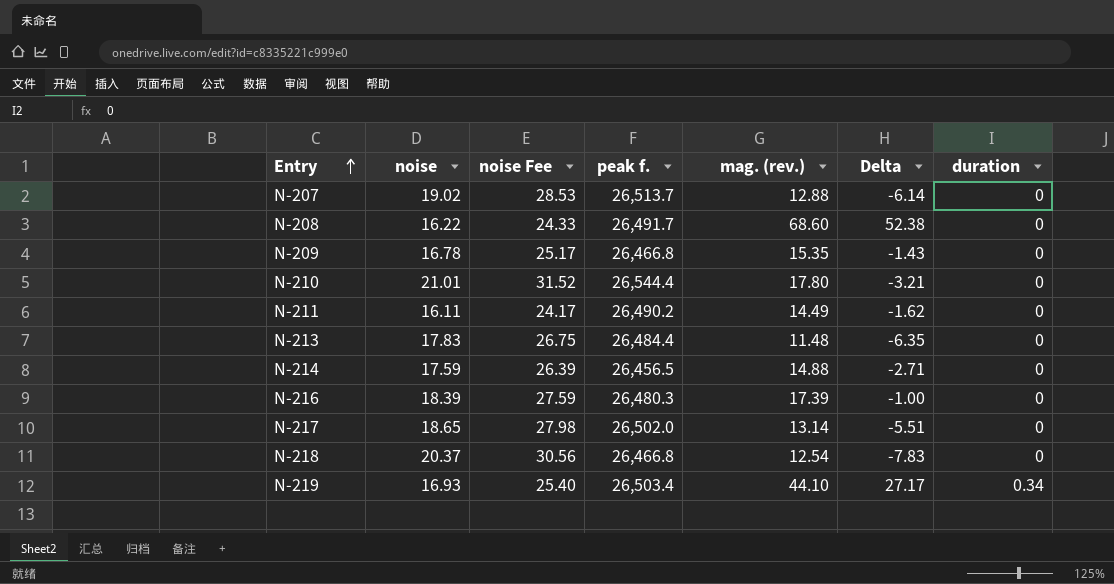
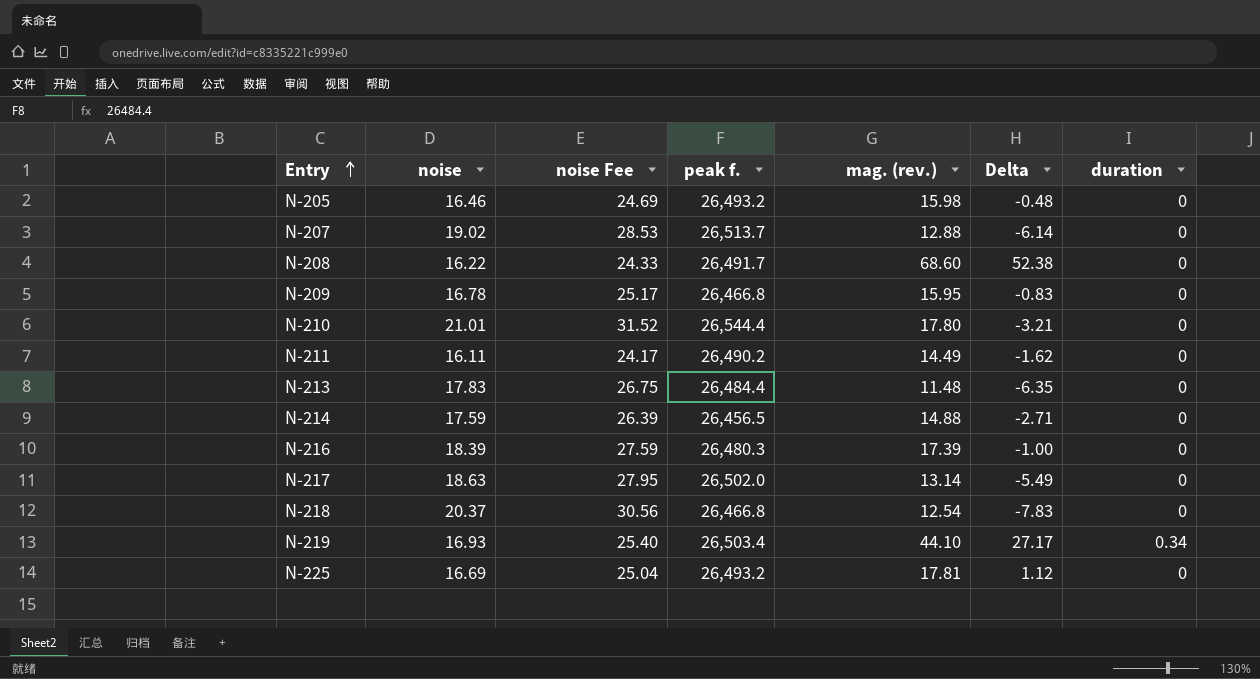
row N-205: none -> 16.46 | 24.69 | 26,493.2 | 15.98 | -0.48 | 0
N-209 | mag. (rev.): 15.35 -> 15.95
N-209 | Delta: -1.43 -> -0.83
N-217 | noise: 18.65 -> 18.63
N-217 | noise Fee: 27.98 -> 27.95
N-217 | Delta: -5.51 -> -5.49
row N-225: none -> 16.69 | 25.04 | 26,493.2 | 17.81 | 1.12 | 0

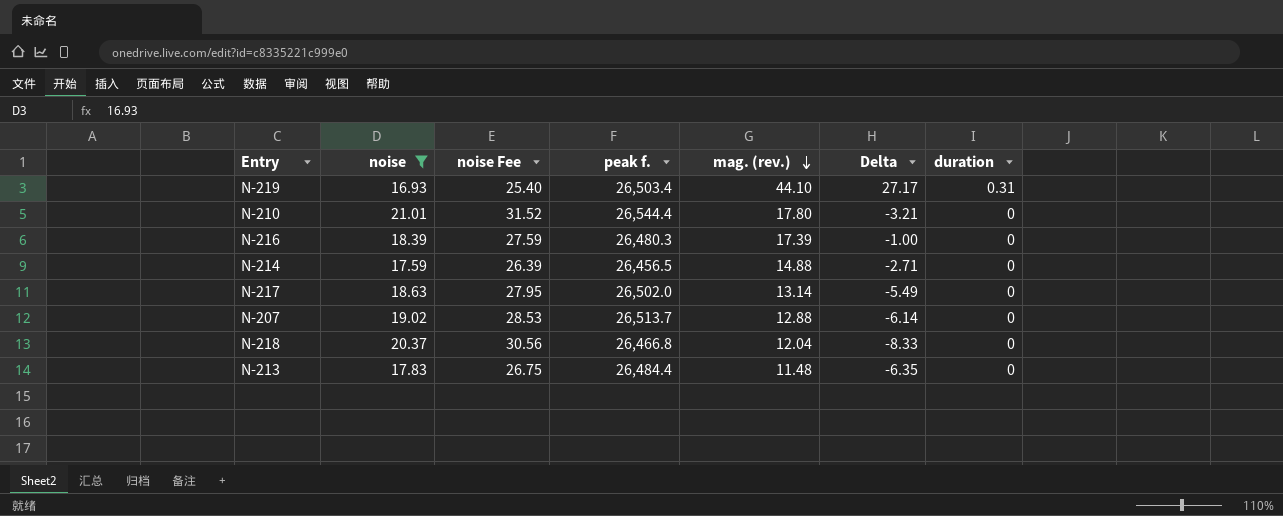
filter: none -> noise >= 16.93
row order: Entry ascending -> mag. (rev.) descending
N-219 | duration: 0.34 -> 0.31
N-218 | mag. (rev.): 12.54 -> 12.04
N-218 | Delta: -7.83 -> -8.33

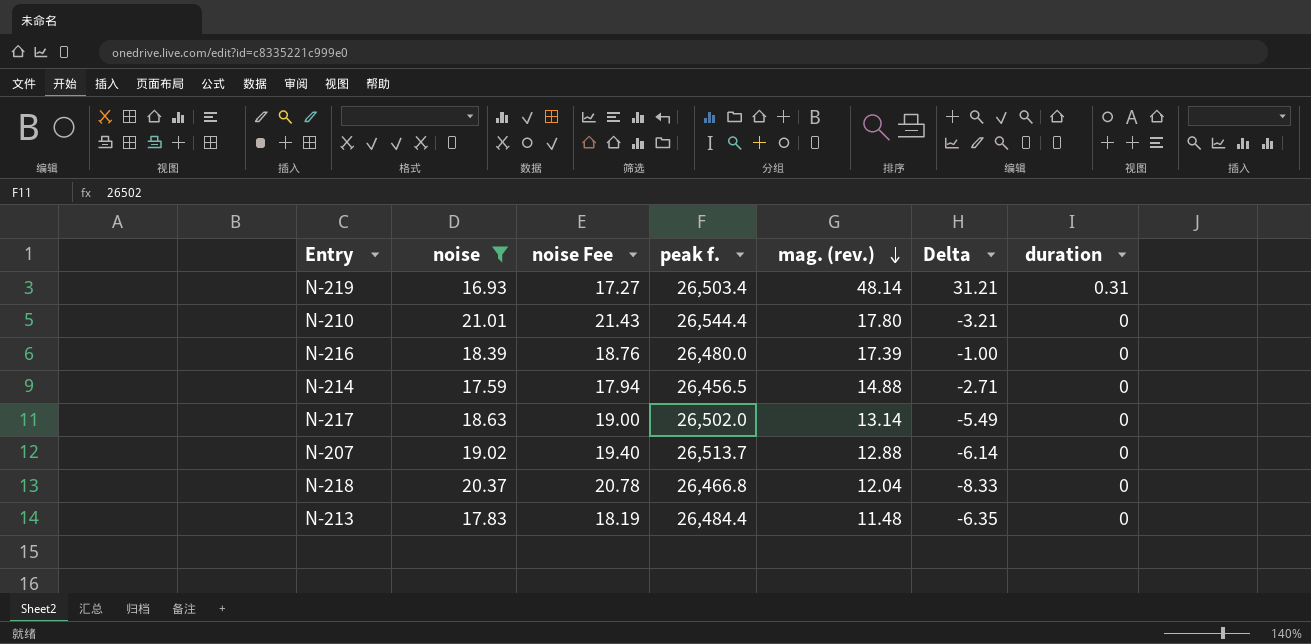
column noise Fee | formula: [noise] * 1.5 -> [noise] * 1.02
N-219 | mag. (rev.): 44.10 -> 48.14
N-219 | Delta: 27.17 -> 31.21
N-216 | peak f.: 26,480.3 -> 26,480.0

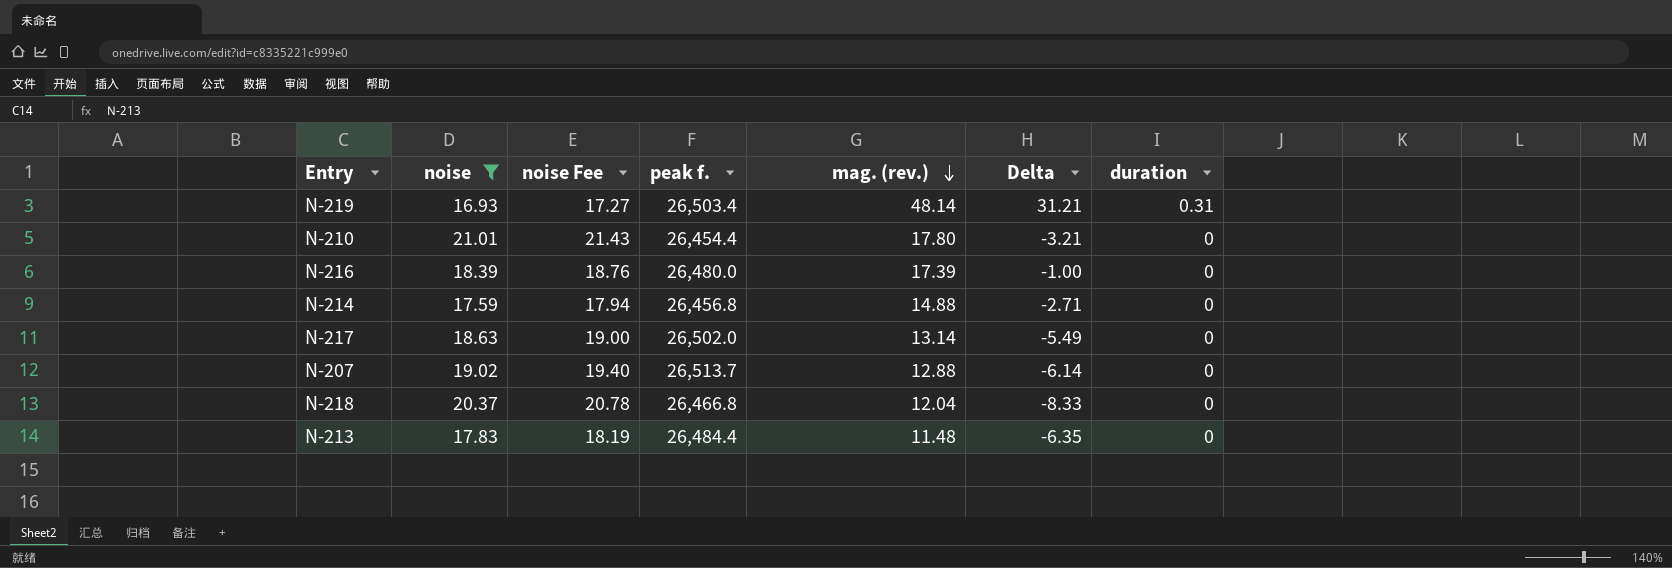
N-210 | peak f.: 26,544.4 -> 26,454.4
N-214 | peak f.: 26,456.5 -> 26,456.8

